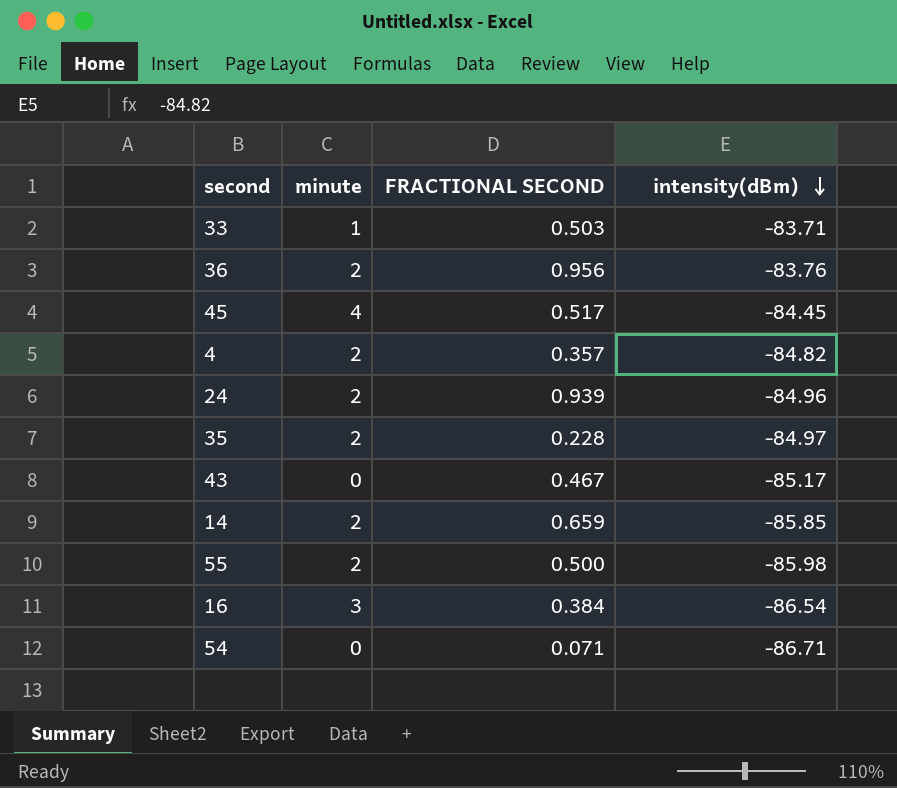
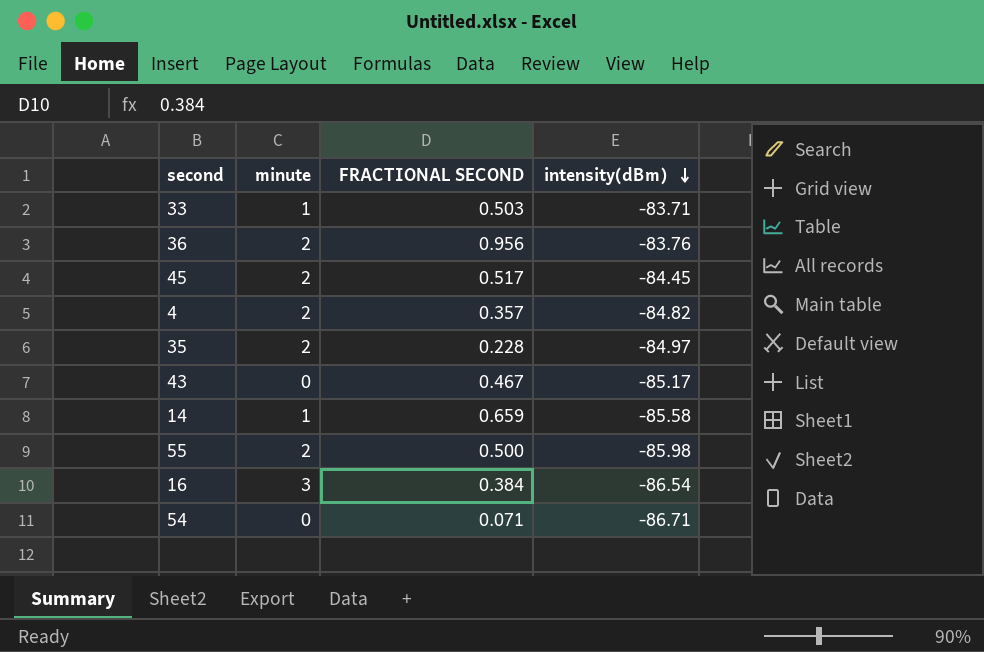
row 24: 2 | 0.939 | -84.96 -> none
45 | minute: 4 -> 2
14 | minute: 2 -> 1
14 | intensity(dBm): -85.85 -> -85.58

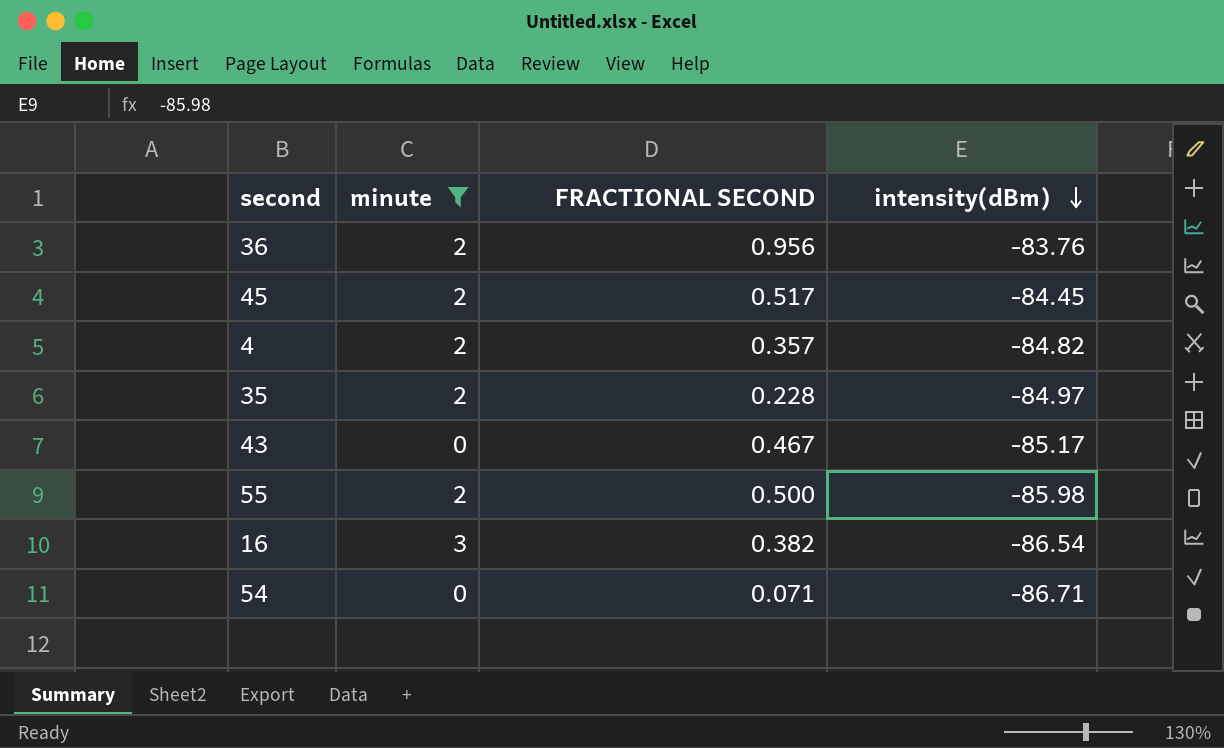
filter: none -> minute != 1
16 | FRACTIONAL SECOND: 0.384 -> 0.382

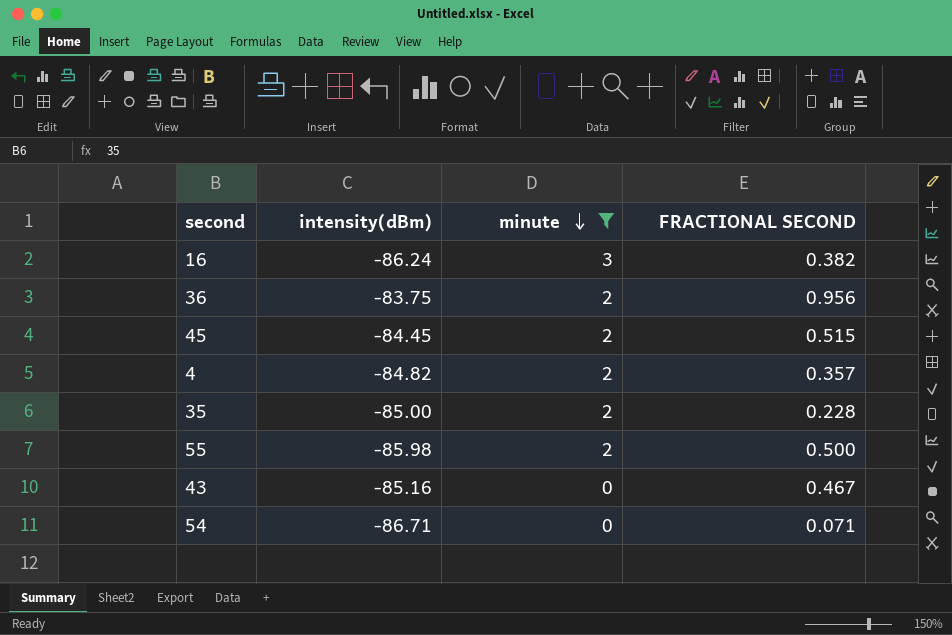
row order: intensity(dBm) descending -> minute descending
column intensity(dBm) | position: 4 -> 2
16 | intensity(dBm): -86.54 -> -86.24
36 | intensity(dBm): -83.76 -> -83.75
45 | FRACTIONAL SECOND: 0.517 -> 0.515
35 | intensity(dBm): -84.97 -> -85.00
43 | intensity(dBm): -85.17 -> -85.16

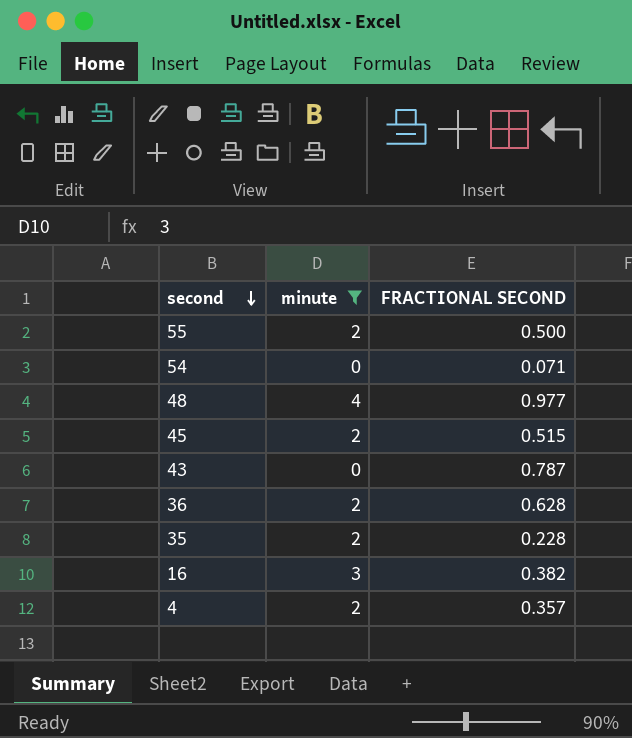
row order: minute descending -> second descending
column intensity(dBm) | position: 2 -> none
row 48: none -> 4 | 0.977
43 | FRACTIONAL SECOND: 0.467 -> 0.787
36 | FRACTIONAL SECOND: 0.956 -> 0.628

